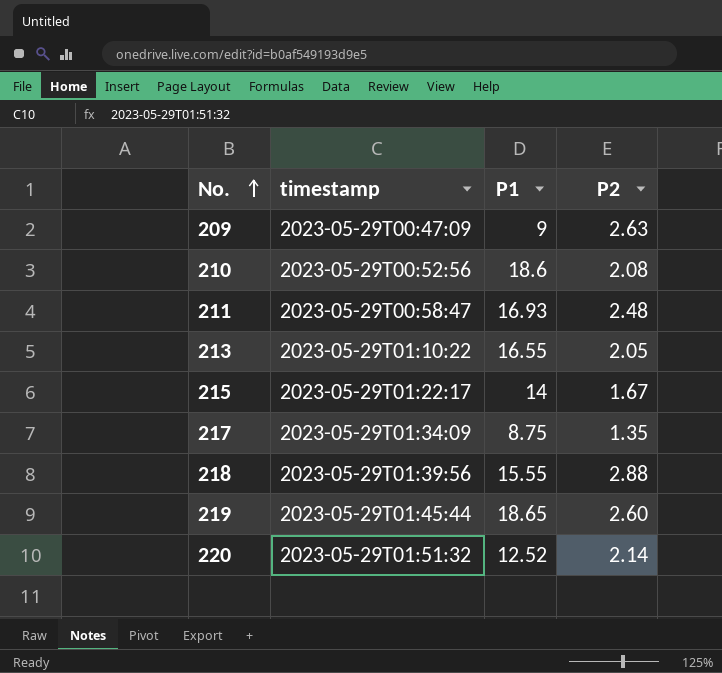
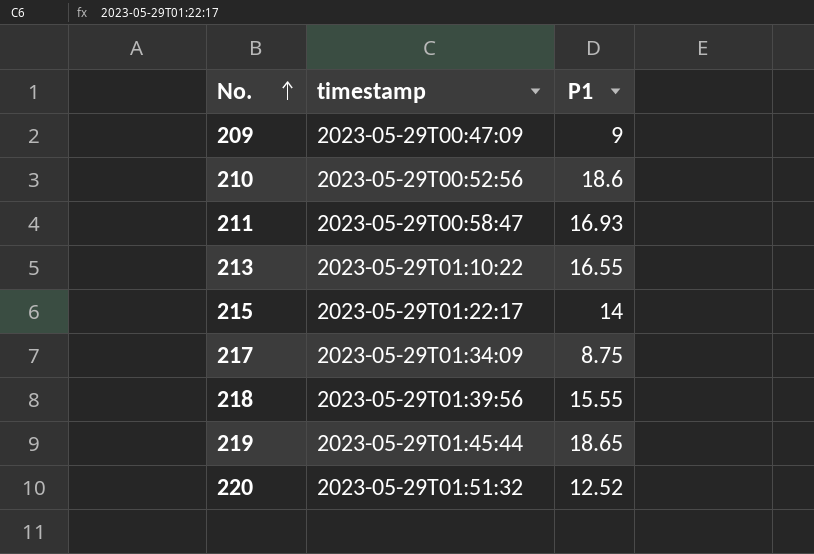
column P2 | position: 4 -> none

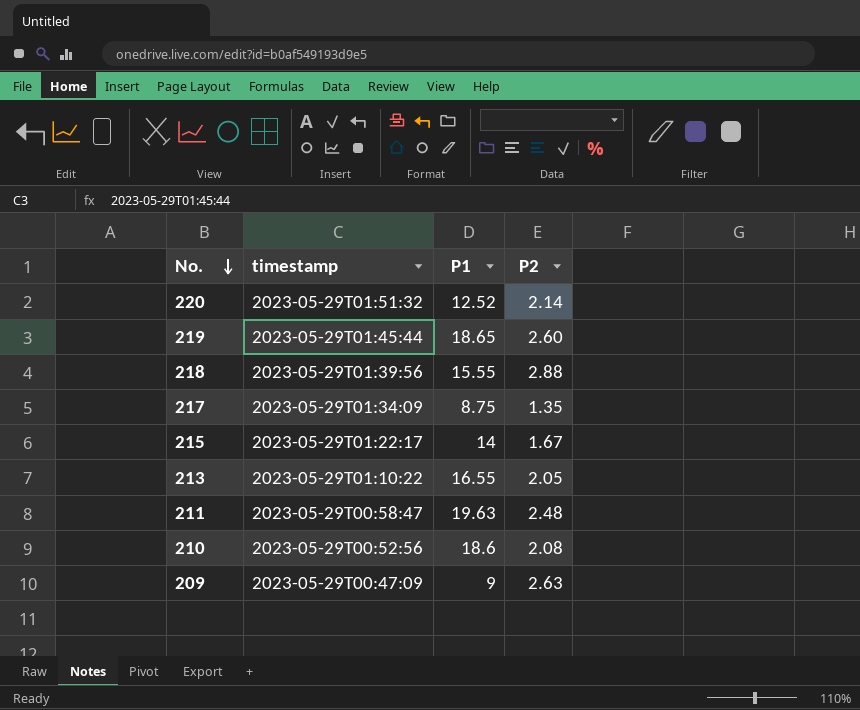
row order: No. ascending -> No. descending
column P2 | position: none -> 4
211 | P1: 16.93 -> 19.63

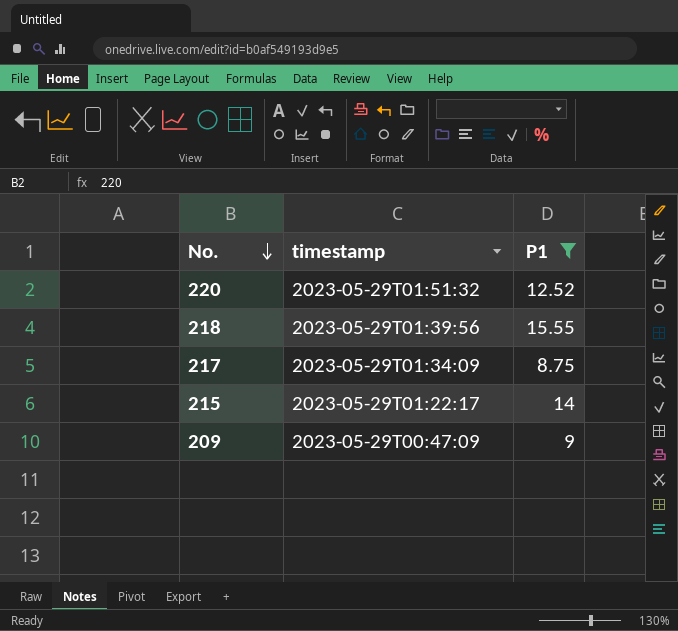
filter: none -> P1 <= 15.55
column P2 | position: 4 -> none

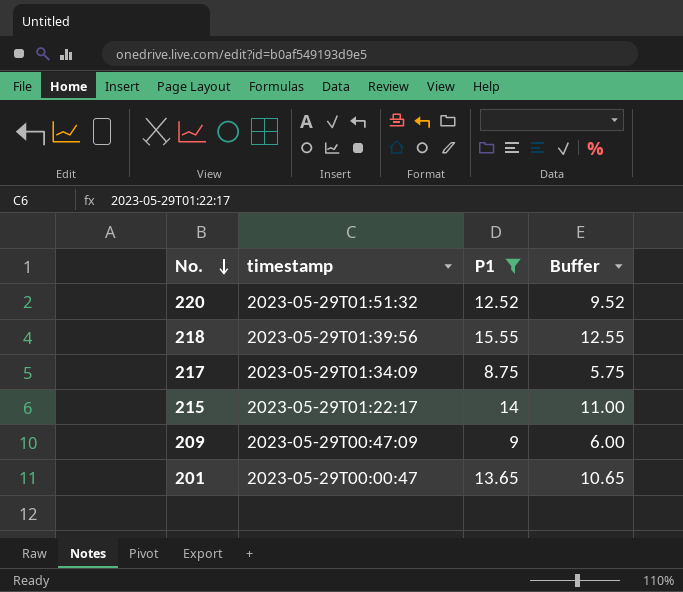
column Buffer | formula: none -> [P1] - 3
row 201: none -> 2023-05-29T00:00:47 | 13.65 | 10.65

